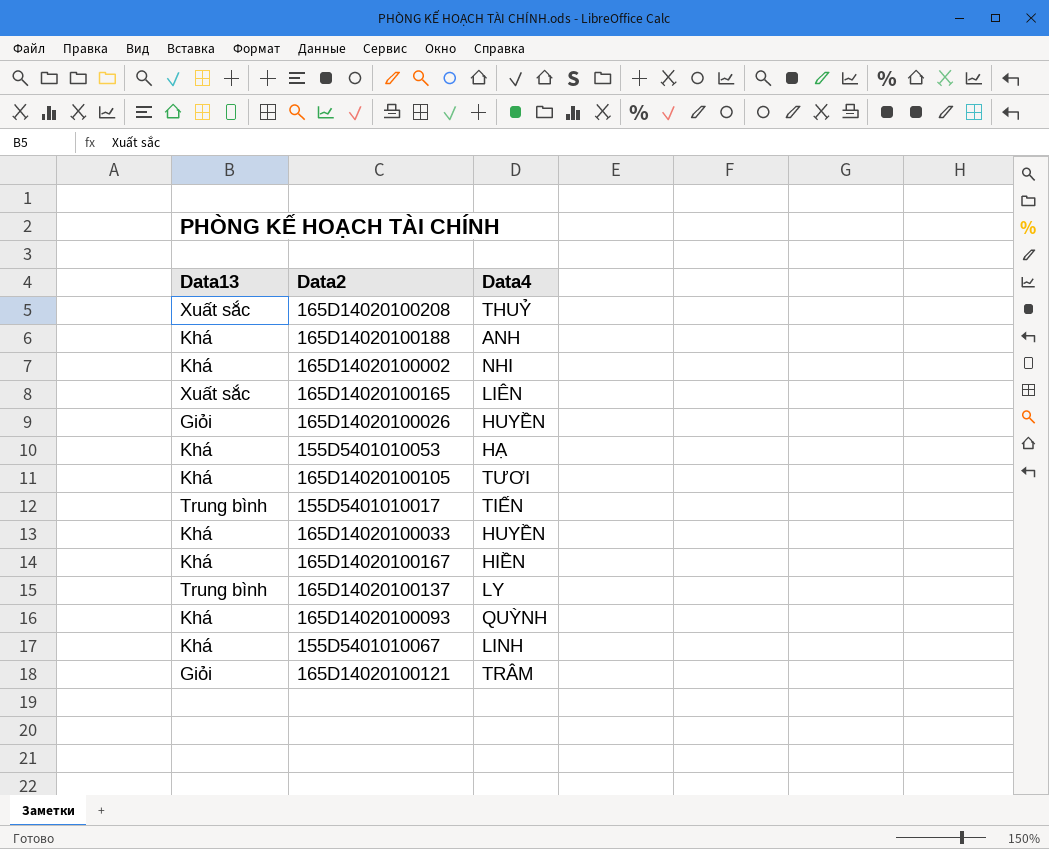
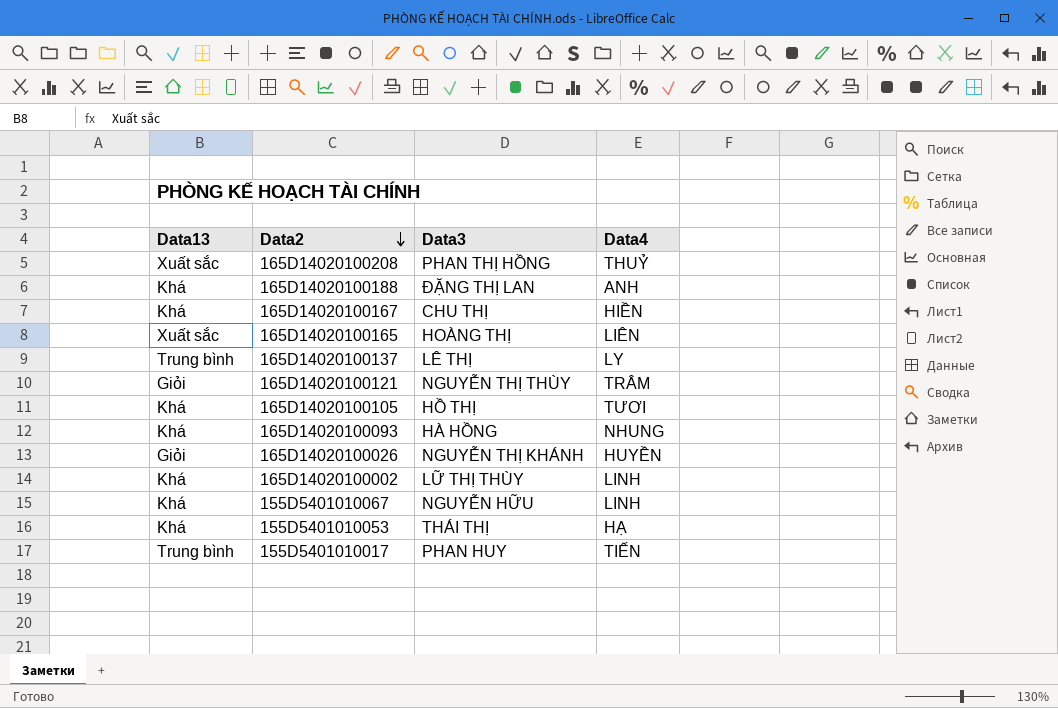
row order: none -> Data2 descending
column Data3 | position: none -> 3
row 165D14020100033: Khá | HUYỀN -> none
165D14020100093 | Data4: QUỲNH -> NHUNG
165D14020100002 | Data4: NHI -> LINH

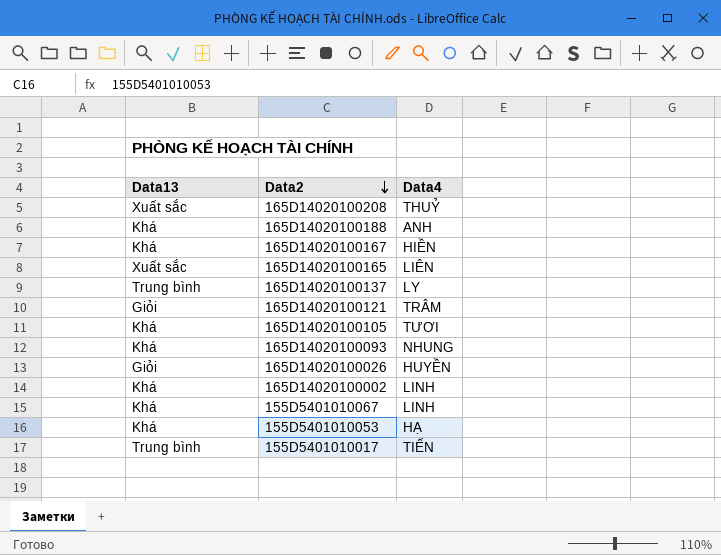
column Data3 | position: 3 -> none

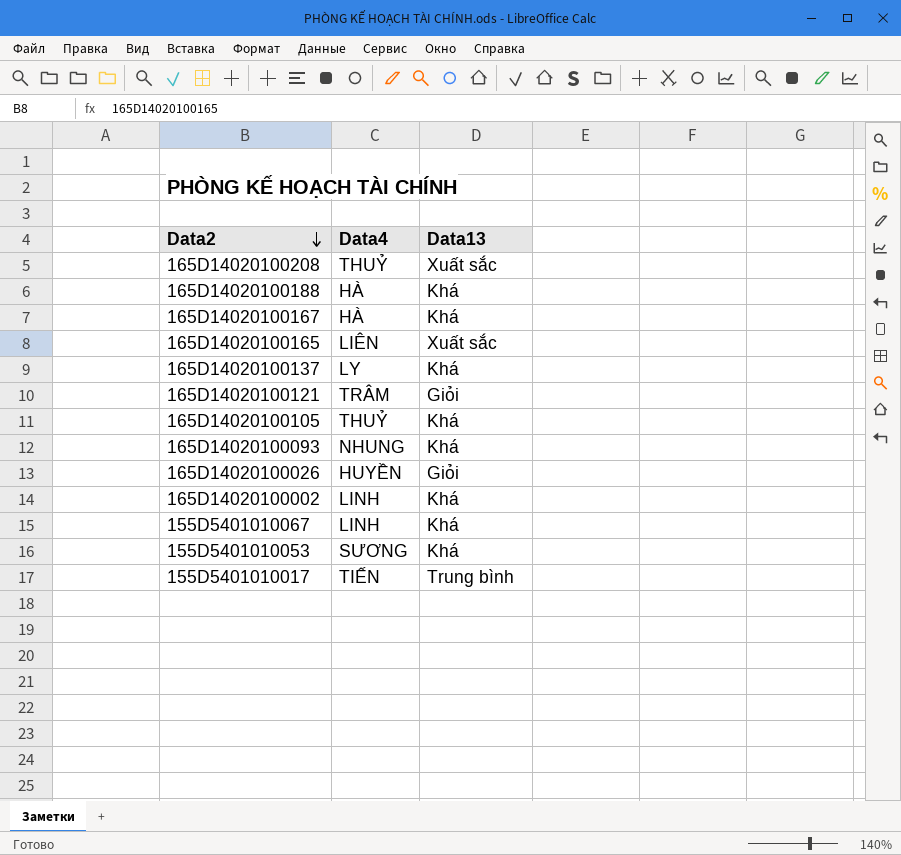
column Data13 | position: 1 -> 3
165D14020100188 | Data4: ANH -> HÀ
165D14020100167 | Data4: HIỀN -> HÀ
165D14020100137 | Data13: Trung bình -> Khá
165D14020100105 | Data4: TƯƠI -> THUỶ
155D5401010053 | Data4: HẠ -> SƯƠNG

